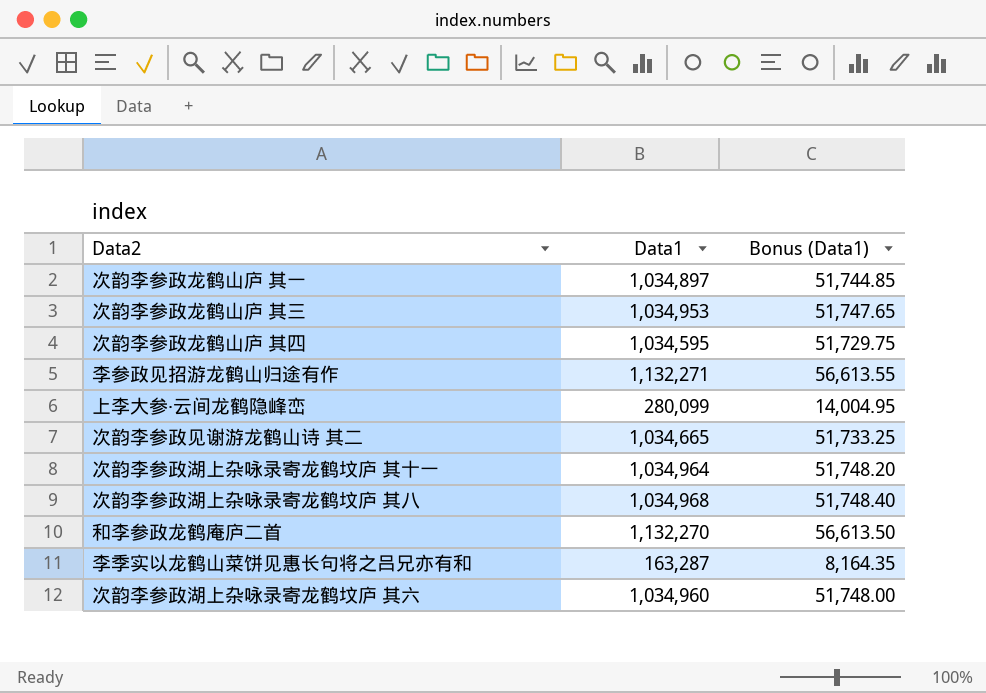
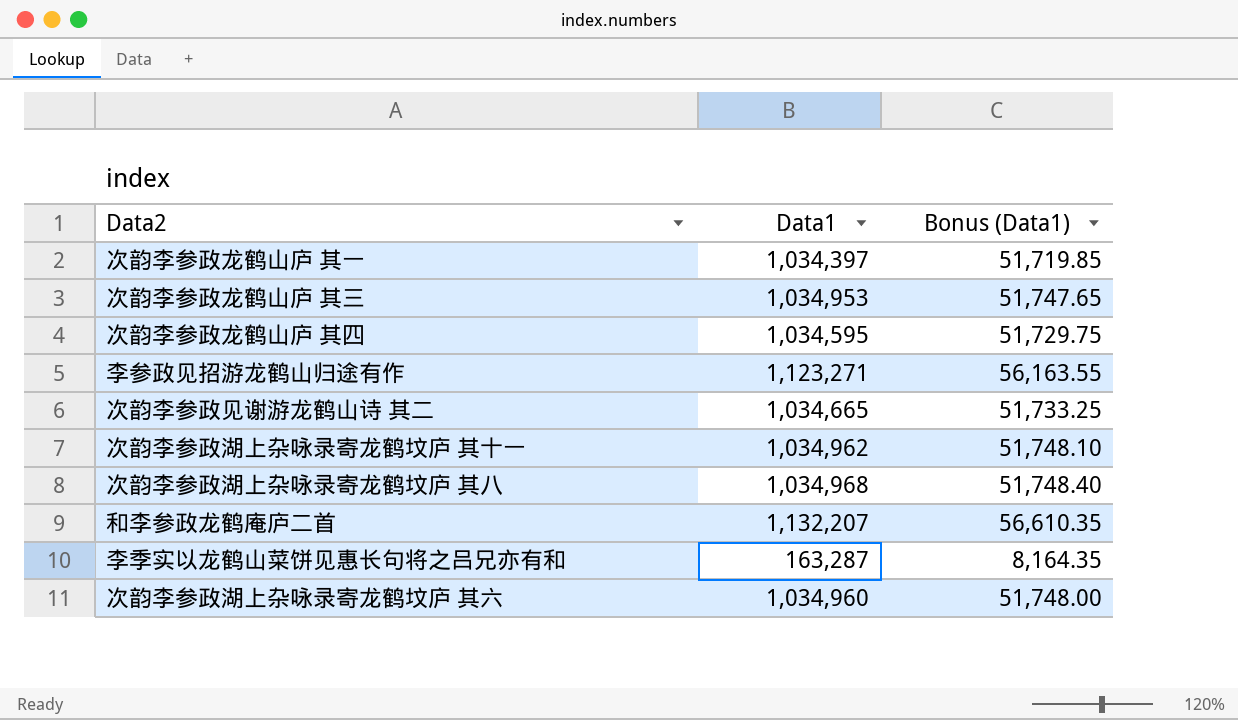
row 上李大参·云间龙鹤隐峰峦: 280,099 | 14,004.95 -> none
次韵李参政龙鹤山庐 其一 | Data1: 1,034,897 -> 1,034,397
次韵李参政龙鹤山庐 其一 | Bonus (Data1): 51,744.85 -> 51,719.85
李参政见招游龙鹤山归途有作 | Data1: 1,132,271 -> 1,123,271
李参政见招游龙鹤山归途有作 | Bonus (Data1): 56,613.55 -> 56,163.55
次韵李参政湖上杂咏录寄龙鹤坟庐 其十一 | Data1: 1,034,964 -> 1,034,962
次韵李参政湖上杂咏录寄龙鹤坟庐 其十一 | Bonus (Data1): 51,748.20 -> 51,748.10
和李参政龙鹤庵庐二首 | Data1: 1,132,270 -> 1,132,207
和李参政龙鹤庵庐二首 | Bonus (Data1): 56,613.50 -> 56,610.35

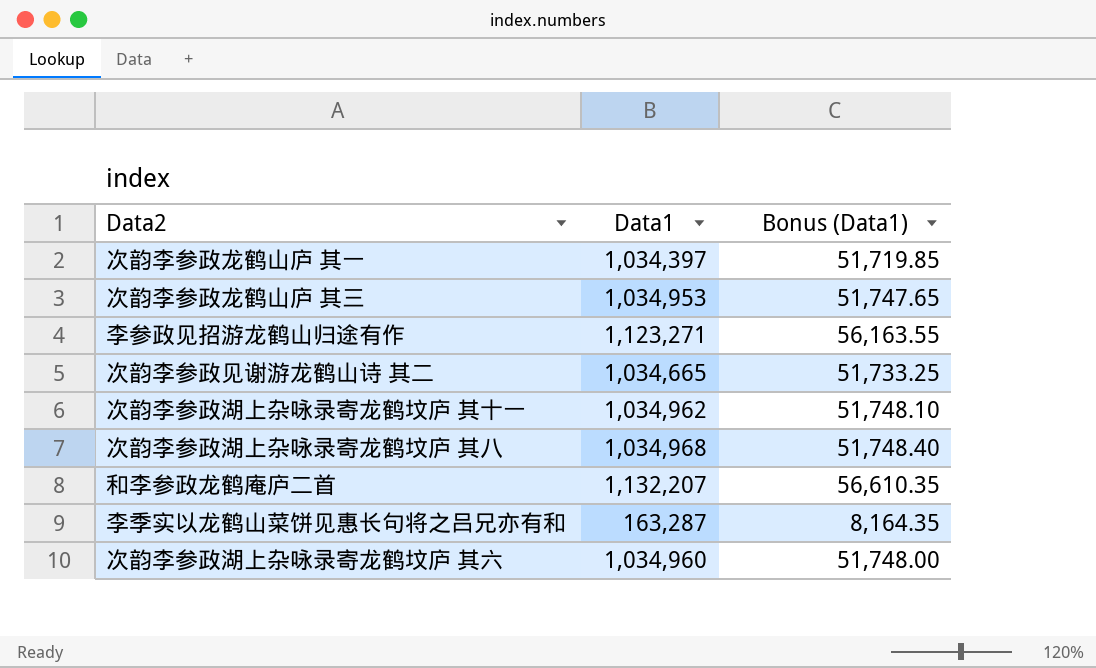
row 次韵李参政龙鹤山庐 其四: 1,034,595 | 51,729.75 -> none

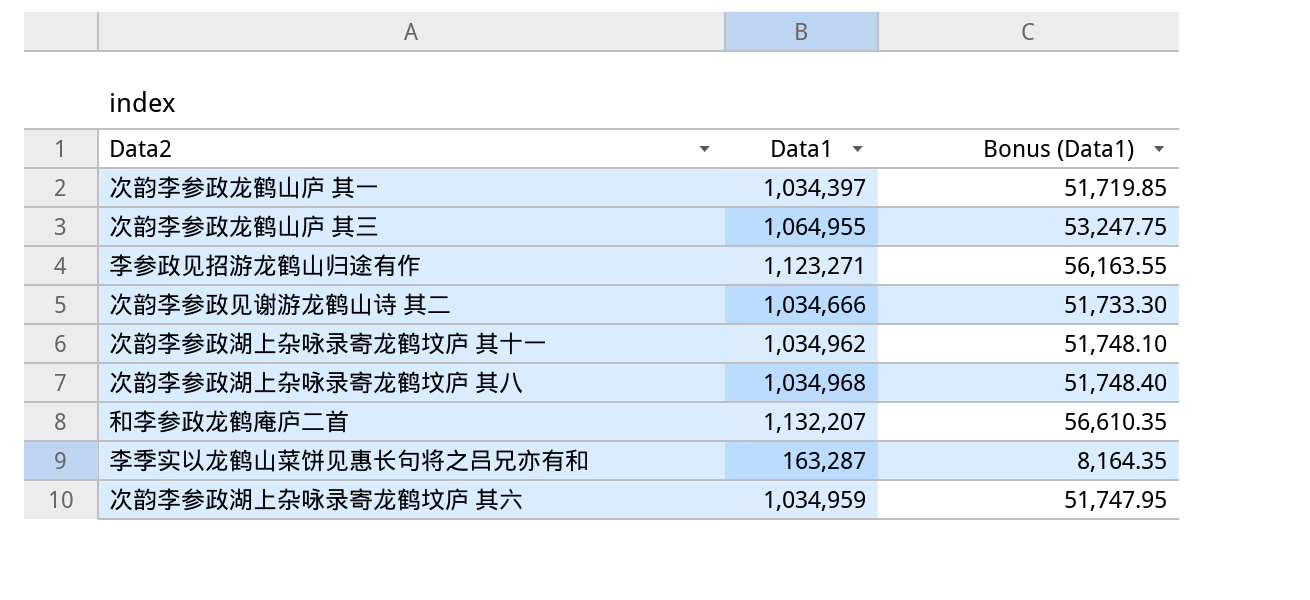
次韵李参政龙鹤山庐 其三 | Data1: 1,034,953 -> 1,064,955
次韵李参政龙鹤山庐 其三 | Bonus (Data1): 51,747.65 -> 53,247.75
次韵李参政见谢游龙鹤山诗 其二 | Data1: 1,034,665 -> 1,034,666
次韵李参政见谢游龙鹤山诗 其二 | Bonus (Data1): 51,733.25 -> 51,733.30
次韵李参政湖上杂咏录寄龙鹤坟庐 其六 | Data1: 1,034,960 -> 1,034,959
次韵李参政湖上杂咏录寄龙鹤坟庐 其六 | Bonus (Data1): 51,748.00 -> 51,747.95

